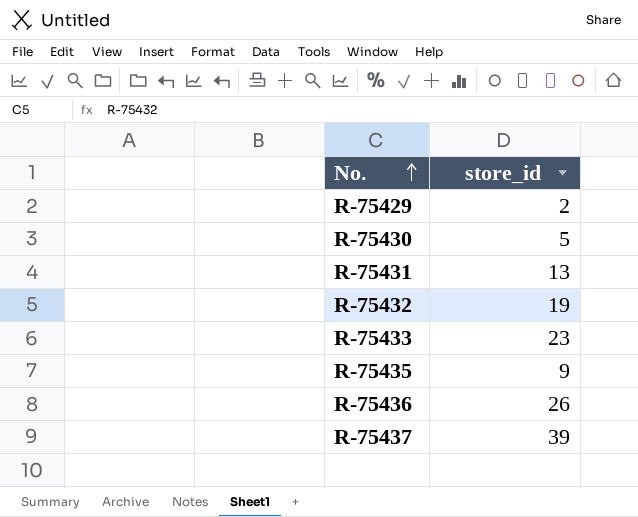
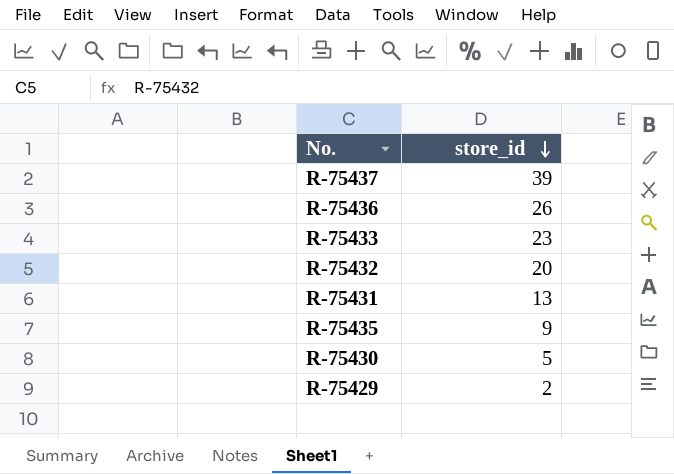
row order: No. ascending -> store_id descending
R-75432 | store_id: 19 -> 20

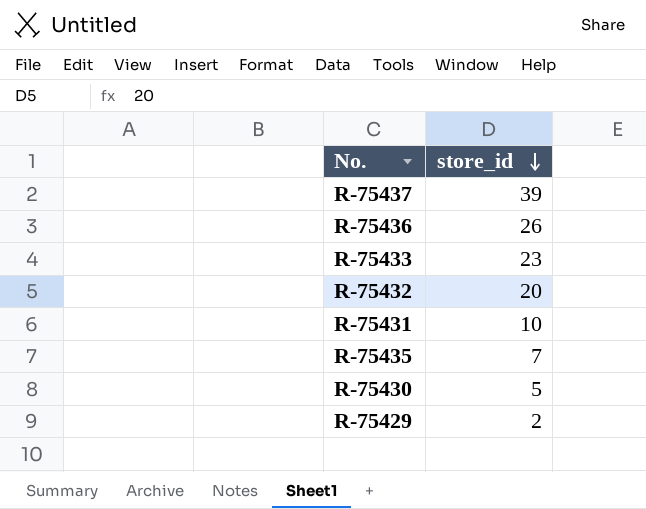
R-75431 | store_id: 13 -> 10
R-75435 | store_id: 9 -> 7

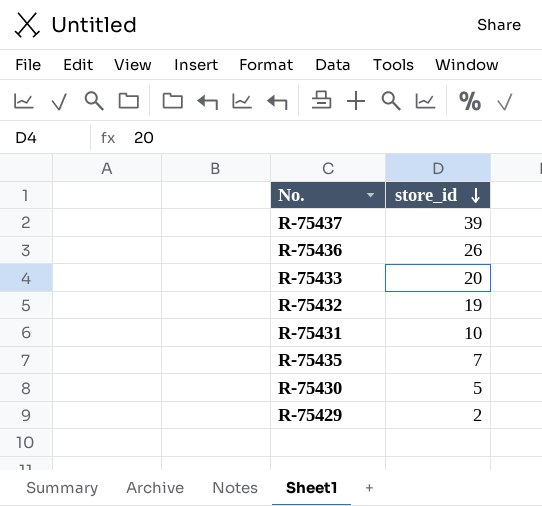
R-75433 | store_id: 23 -> 20
R-75432 | store_id: 20 -> 19

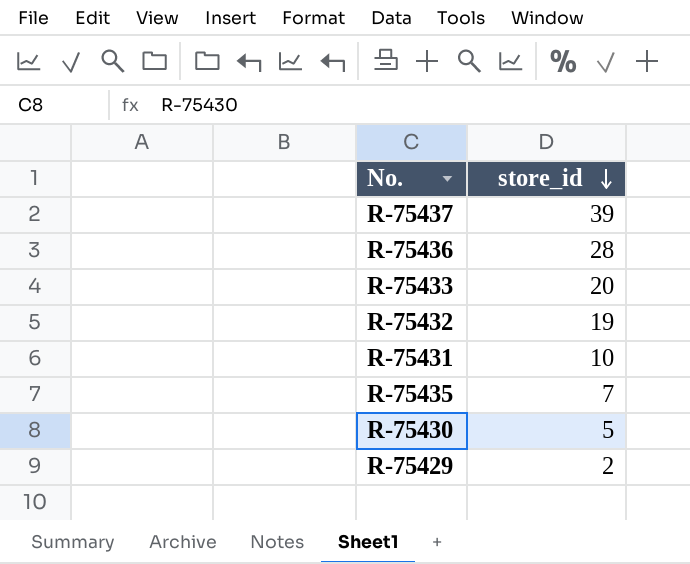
R-75436 | store_id: 26 -> 28

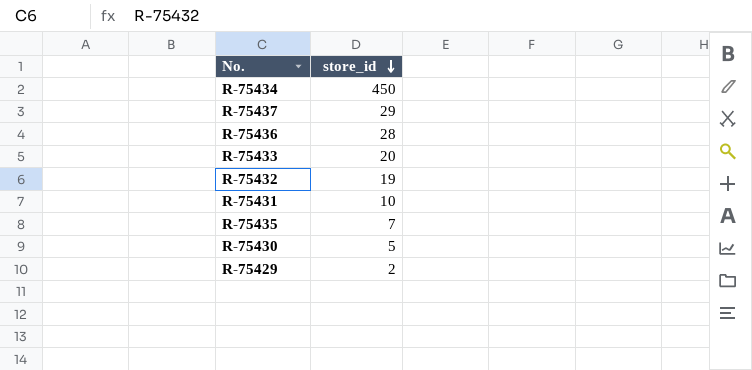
row R-75434: none -> 450
R-75437 | store_id: 39 -> 29

